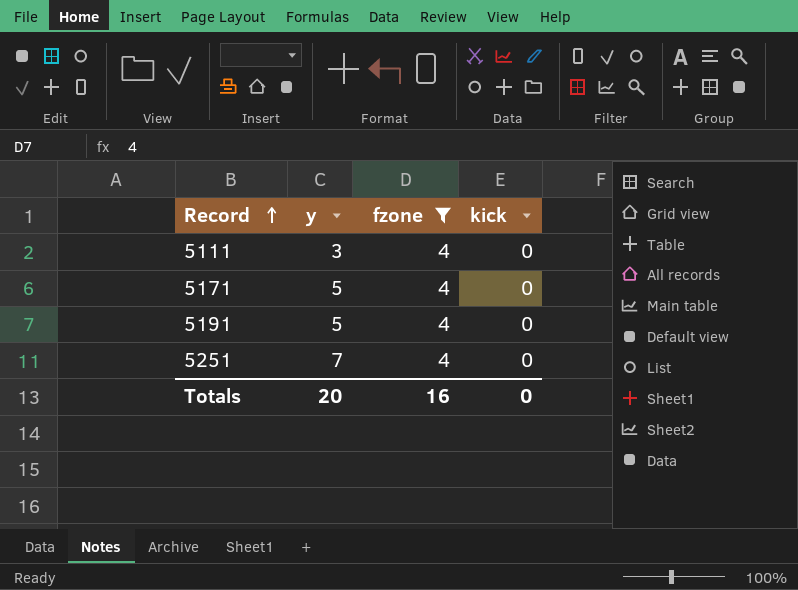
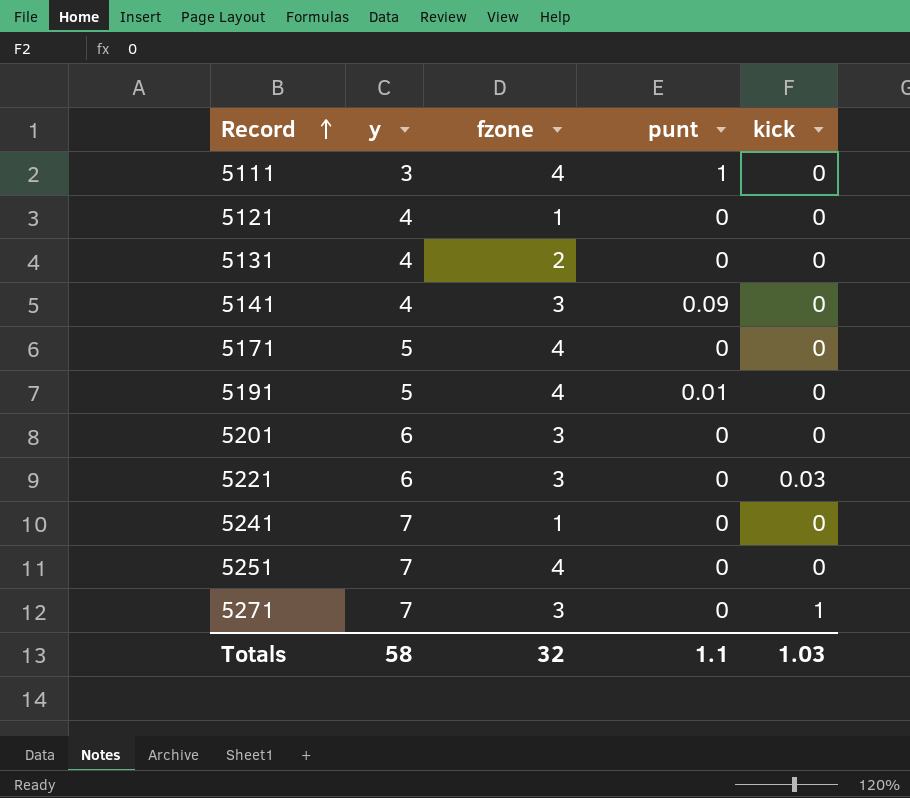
filter: fzone = 4 -> none
column punt | position: none -> 4
Totals | y: 20 -> 58
Totals | fzone: 16 -> 32
Totals | kick: 0 -> 1.03

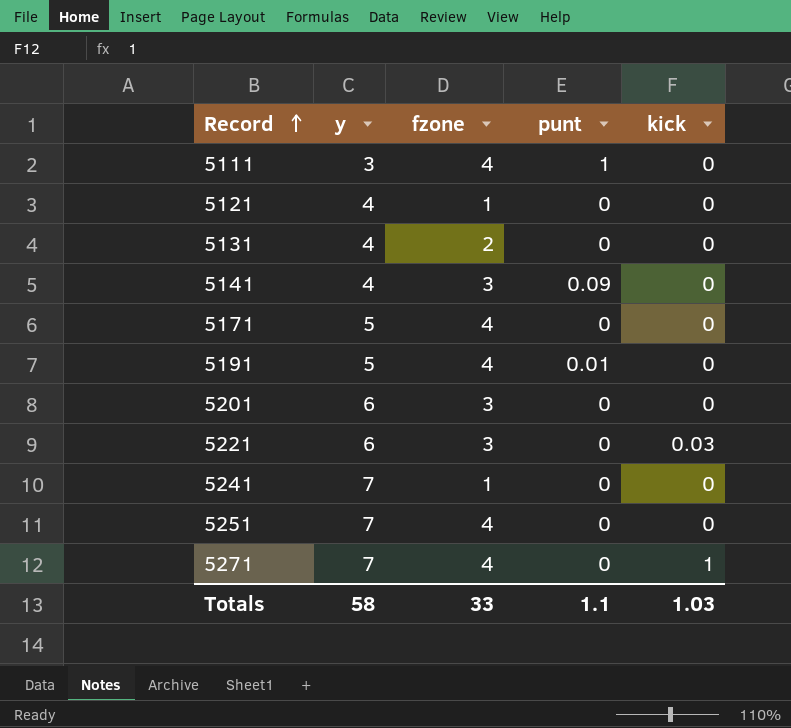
5271 | fzone: 3 -> 4
Totals | fzone: 32 -> 33

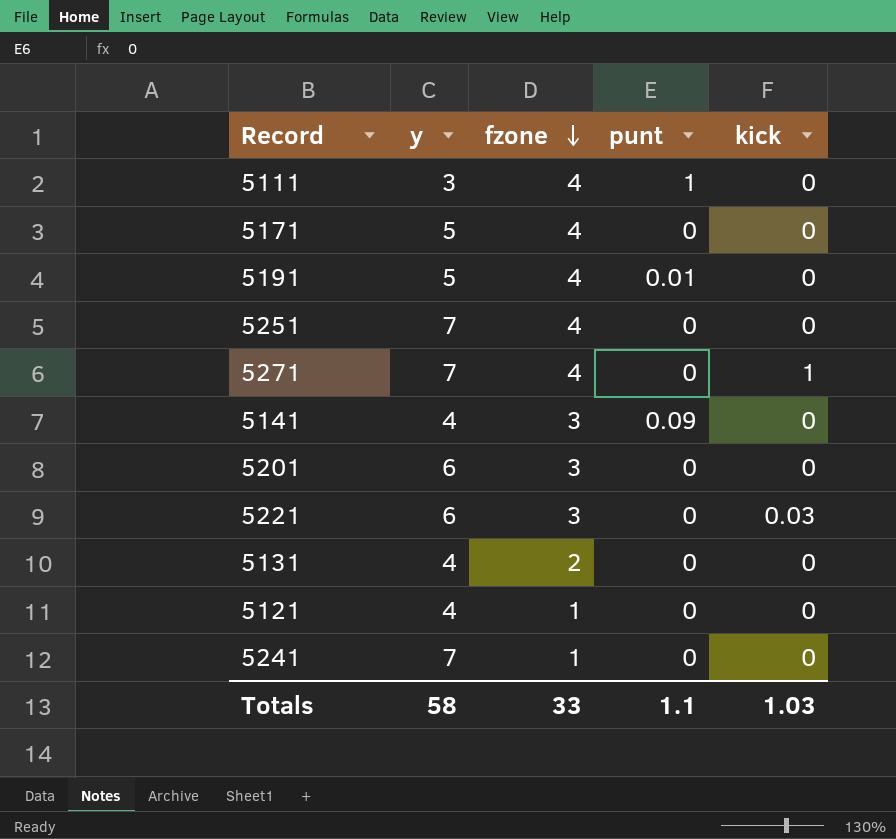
row order: Record ascending -> fzone descending

